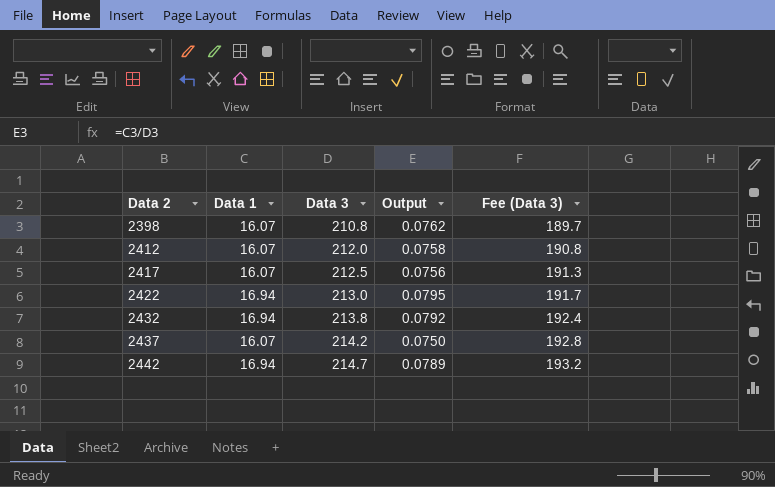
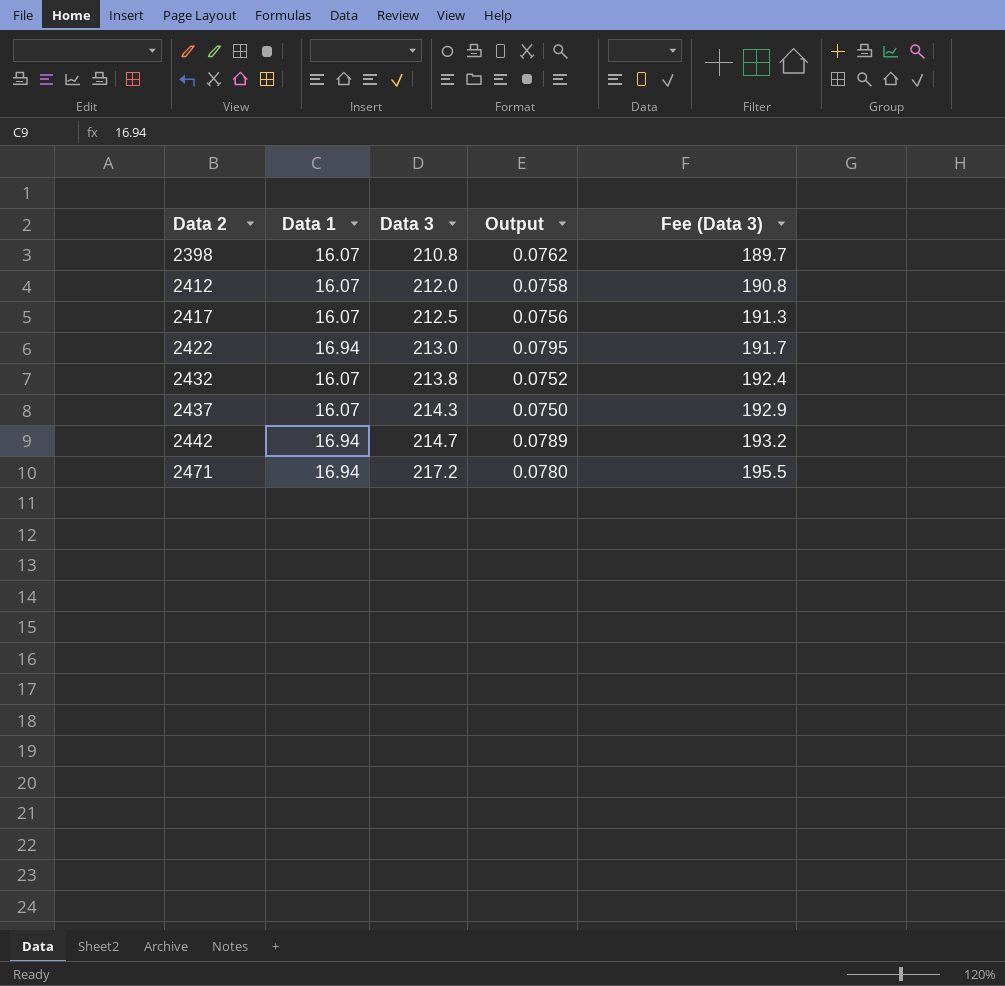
2432 | Data 1: 16.94 -> 16.07
2432 | Output: 0.0792 -> 0.0752
2437 | Data 3: 214.2 -> 214.3
2437 | Fee (Data 3): 192.8 -> 192.9
row 2471: none -> 16.94 | 217.2 | 0.0780 | 195.5

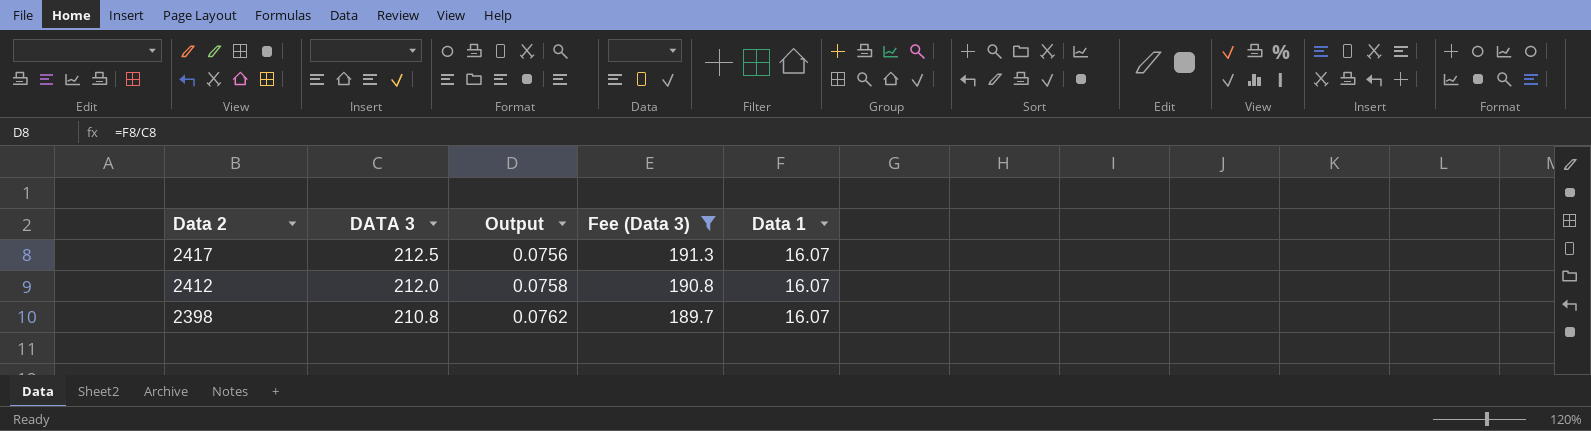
filter: none -> Fee (Data 3) <= 191.3
row order: Data 2 ascending -> Data 2 descending
column name: Data 3 -> DATA 3
column Data 1 | position: 2 -> 5

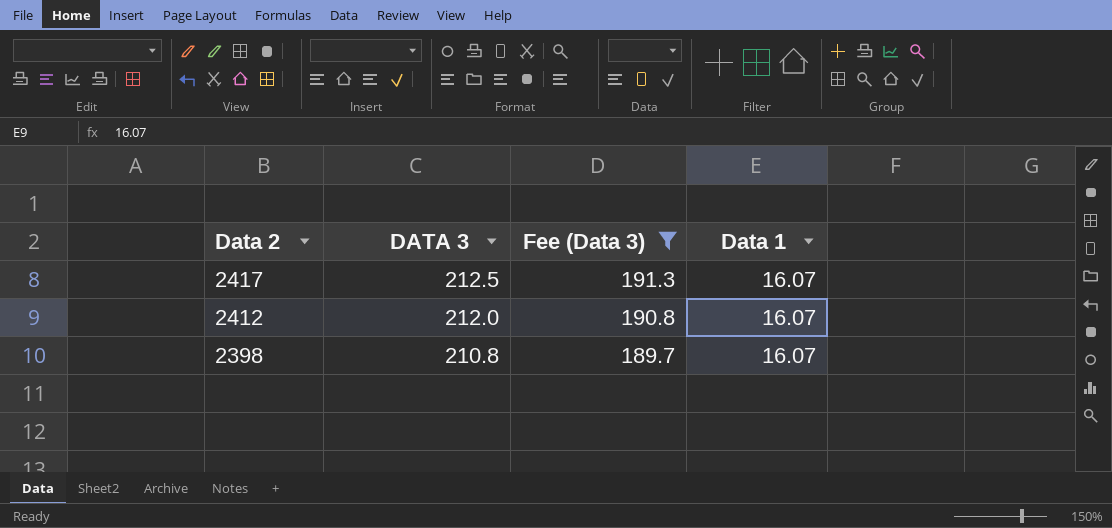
column Output | formula: [Data 1] / [DATA 3] -> none

